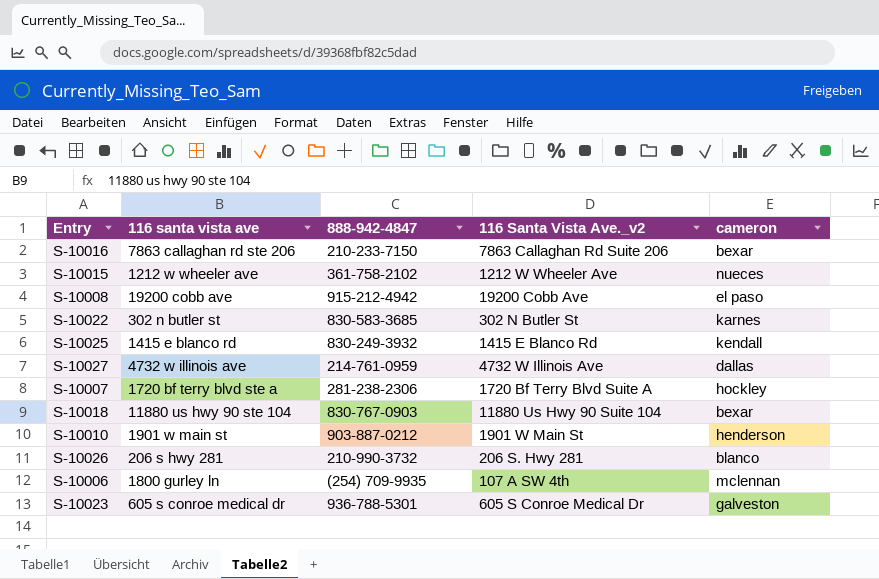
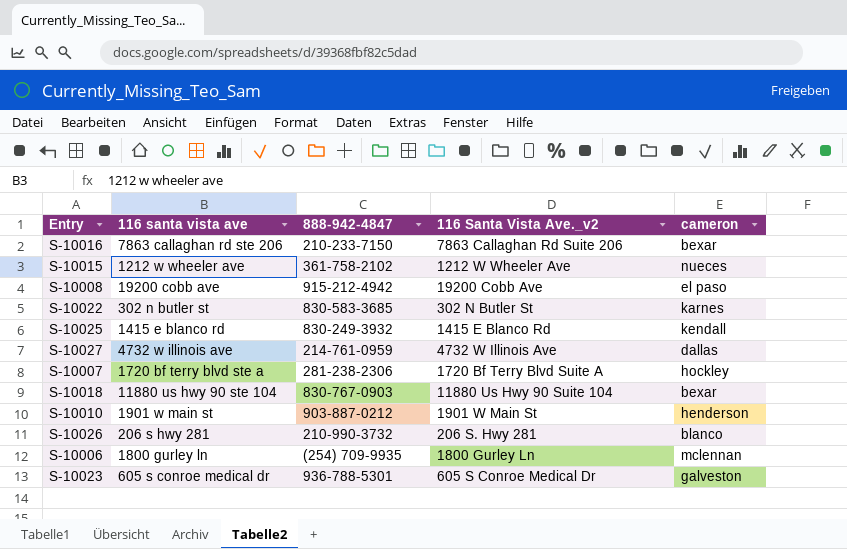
S-10006 | 116 Santa Vista Ave._v2: 107 A SW 4th -> 1800 Gurley Ln

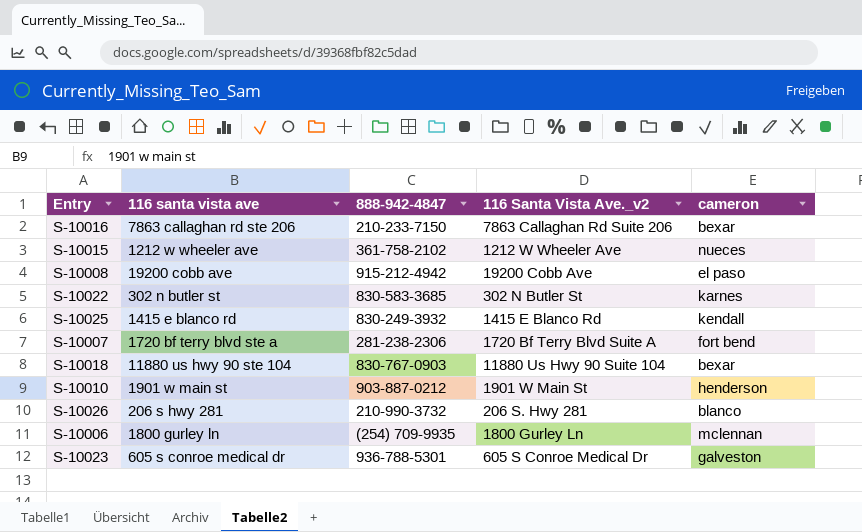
row S-10027: 4732 w illinois ave | 214-761-0959 | 4732 W Illinois Ave | dallas -> none
S-10007 | cameron: hockley -> fort bend

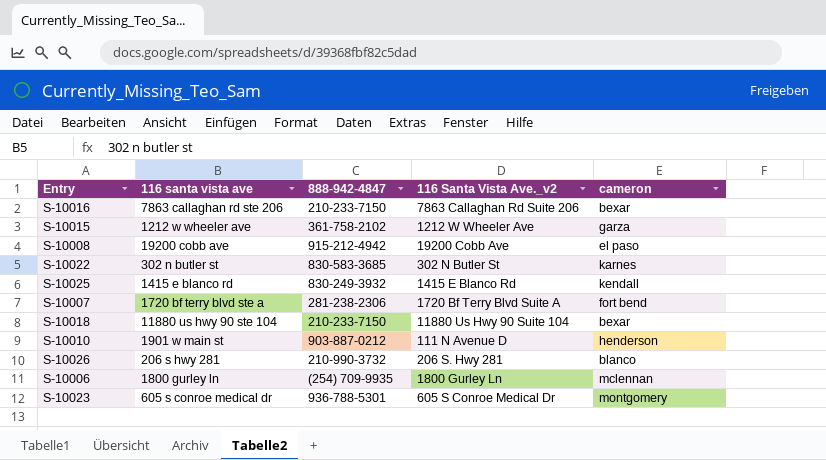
S-10015 | cameron: nueces -> garza
S-10018 | 888-942-4847: 830-767-0903 -> 210-233-7150
S-10010 | 116 Santa Vista Ave._v2: 1901 W Main St -> 111 N Avenue D
S-10023 | cameron: galveston -> montgomery

